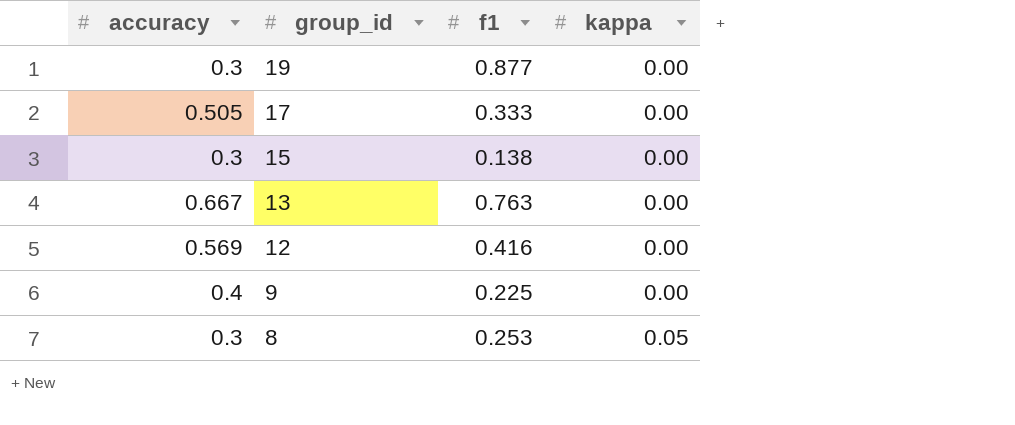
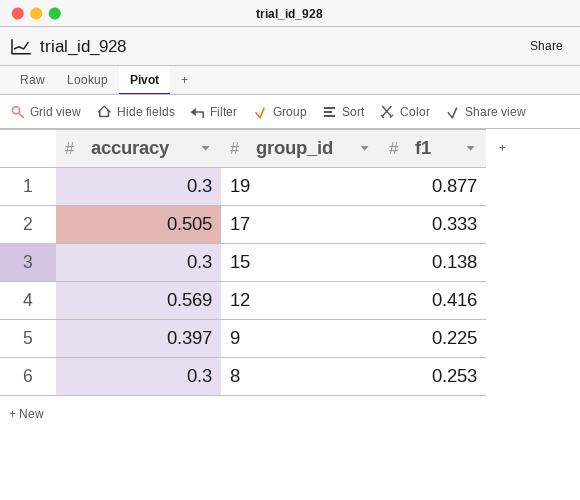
column kappa | position: 4 -> none
row 13: 0.667 | 0.763 | 0.00 -> none
9 | accuracy: 0.4 -> 0.397

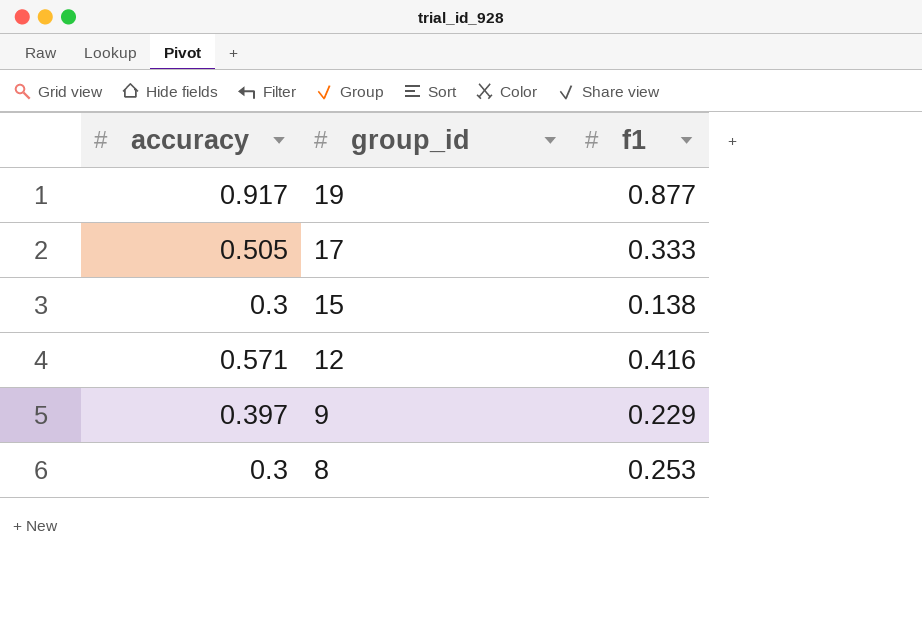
19 | accuracy: 0.3 -> 0.917
12 | accuracy: 0.569 -> 0.571
9 | f1: 0.225 -> 0.229

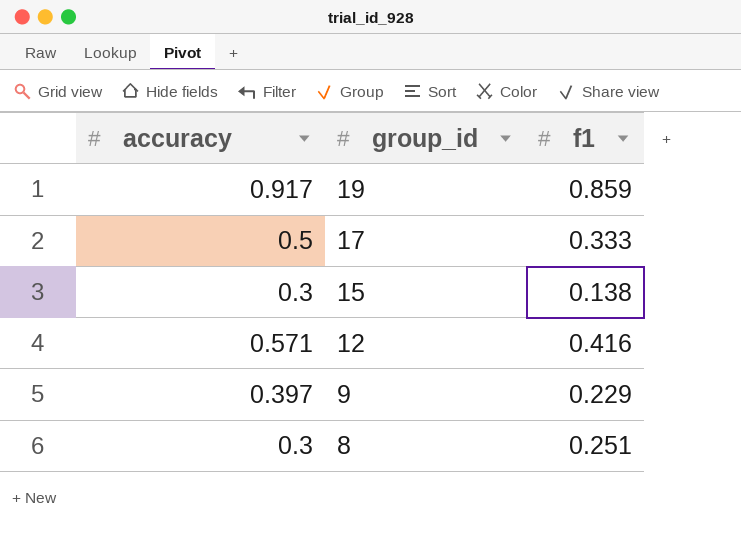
19 | f1: 0.877 -> 0.859
17 | accuracy: 0.505 -> 0.5
8 | f1: 0.253 -> 0.251

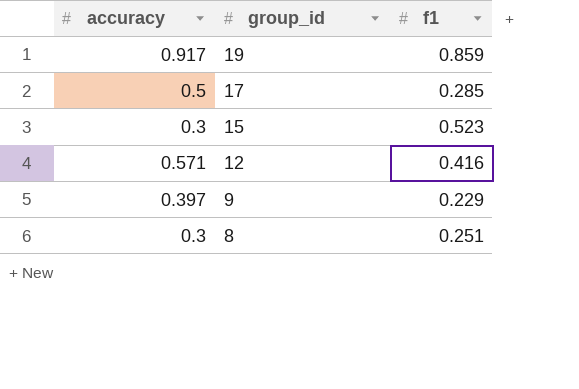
17 | f1: 0.333 -> 0.285
15 | f1: 0.138 -> 0.523

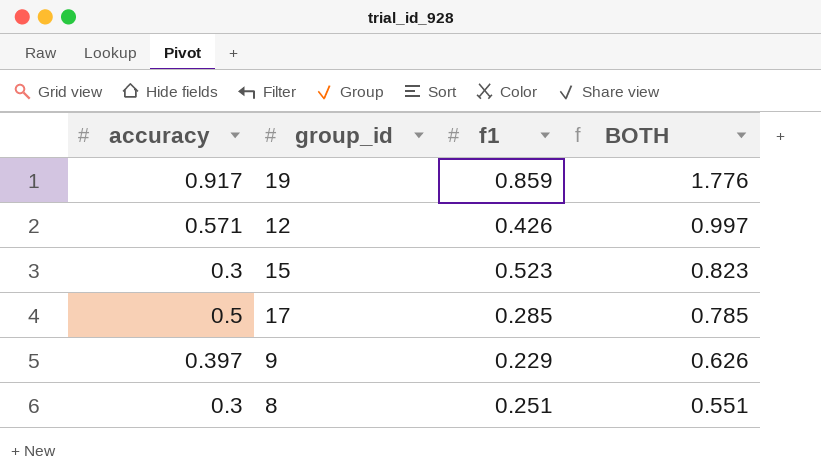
row order: group_id descending -> BOTH descending
column BOTH | formula: none -> [accuracy] + [f1]
12 | f1: 0.416 -> 0.426

